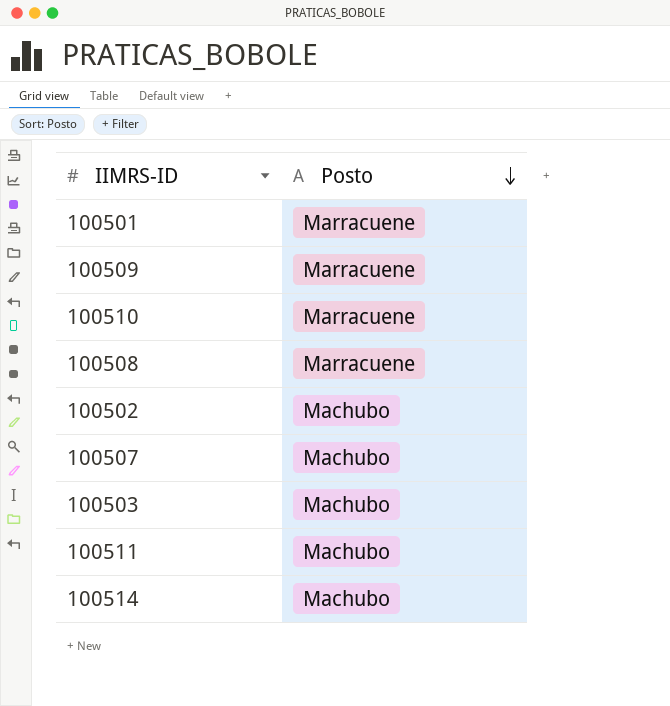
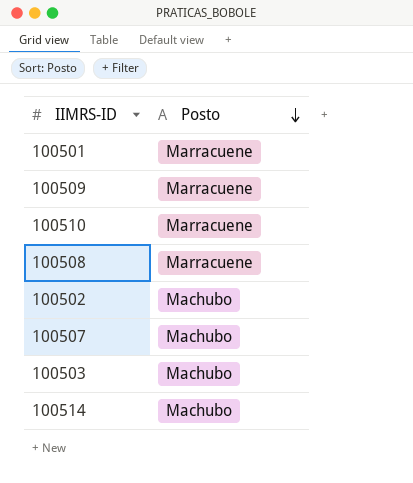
row 100511: Machubo -> none

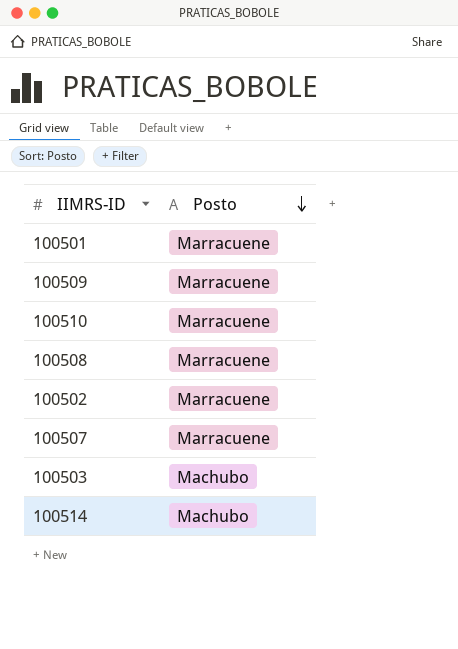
100502 | Posto: Machubo -> Marracuene
100507 | Posto: Machubo -> Marracuene

